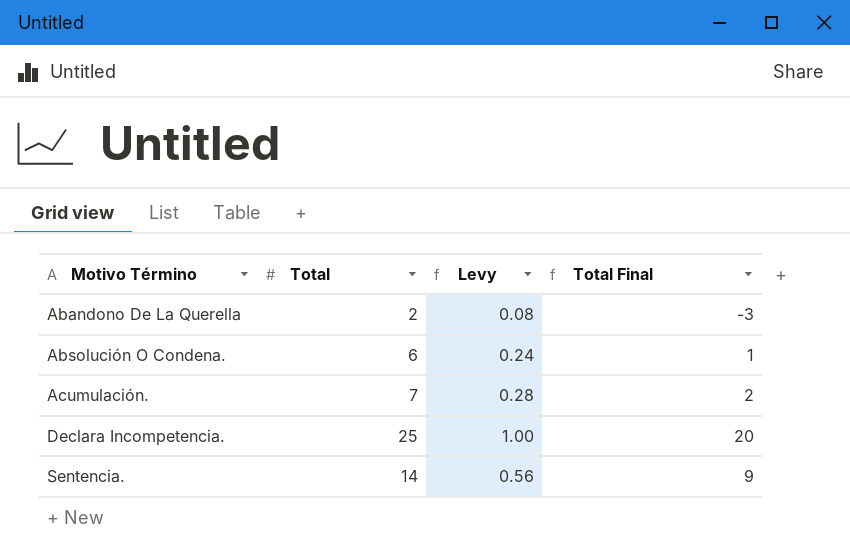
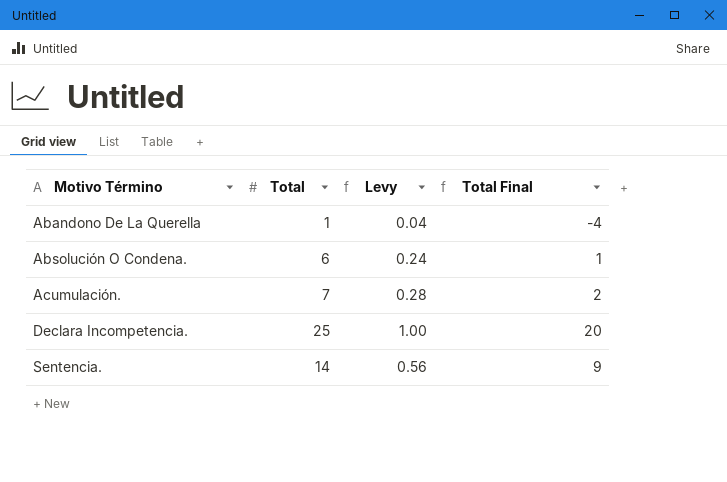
Abandono De La Querella | Total: 2 -> 1
Abandono De La Querella | Levy: 0.08 -> 0.04
Abandono De La Querella | Total Final: -3 -> -4

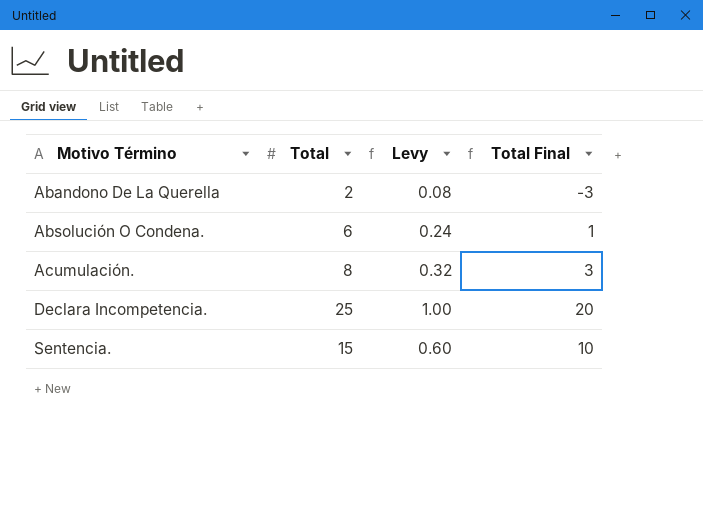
Abandono De La Querella | Total: 1 -> 2
Abandono De La Querella | Levy: 0.04 -> 0.08
Abandono De La Querella | Total Final: -4 -> -3
Acumulación. | Total: 7 -> 8
Acumulación. | Levy: 0.28 -> 0.32
Acumulación. | Total Final: 2 -> 3
Sentencia. | Total: 14 -> 15
Sentencia. | Levy: 0.56 -> 0.60
Sentencia. | Total Final: 9 -> 10

